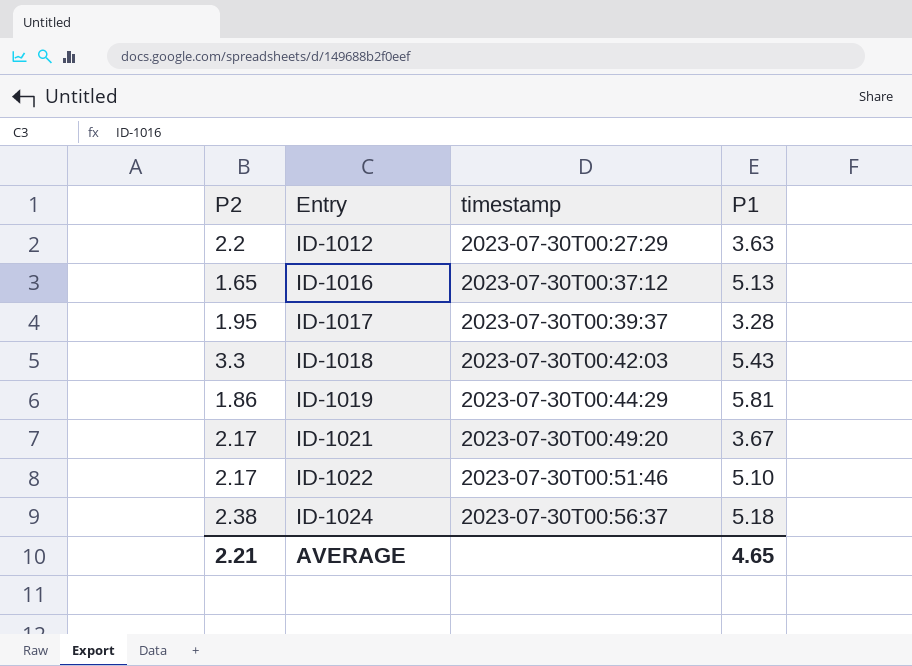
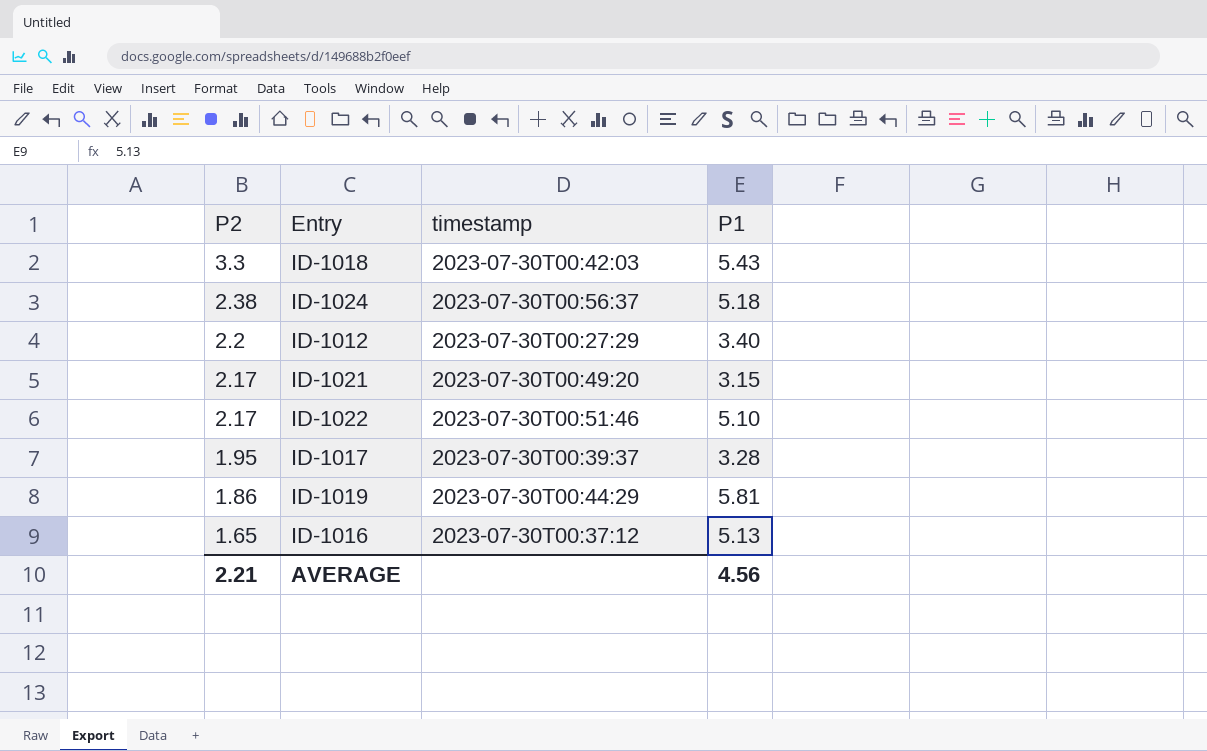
row order: Entry ascending -> P2 descending
ID-1012 | P1: 3.63 -> 3.40
ID-1021 | P1: 3.67 -> 3.15
AVERAGE | P1: 4.65 -> 4.56

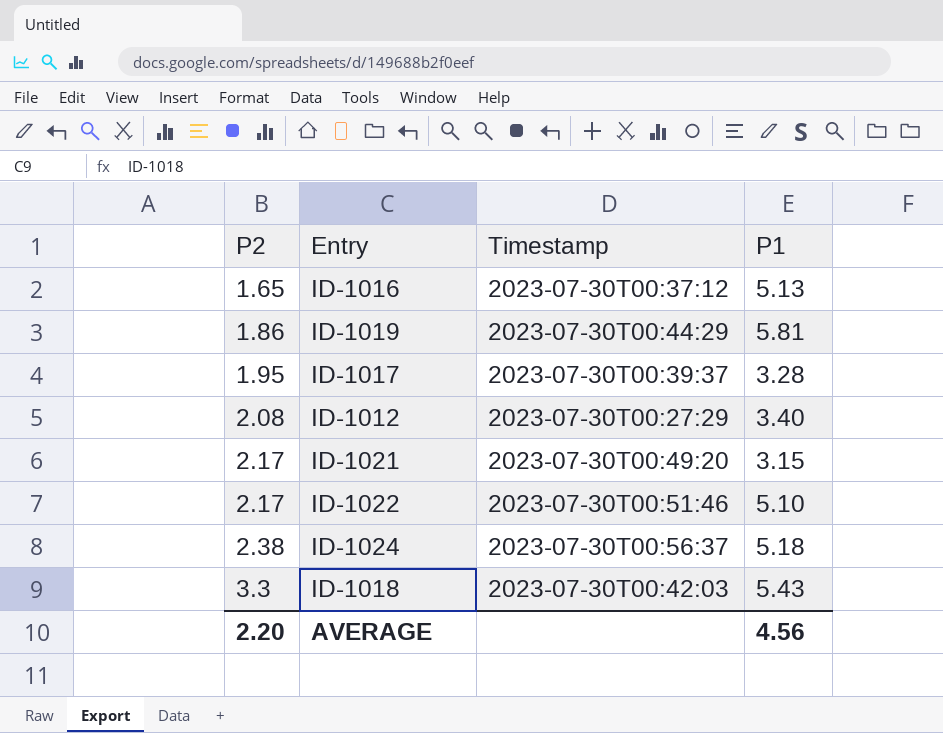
row order: P2 descending -> P2 ascending
column name: timestamp -> Timestamp
ID-1012 | P2: 2.2 -> 2.08
AVERAGE | P2: 2.21 -> 2.20

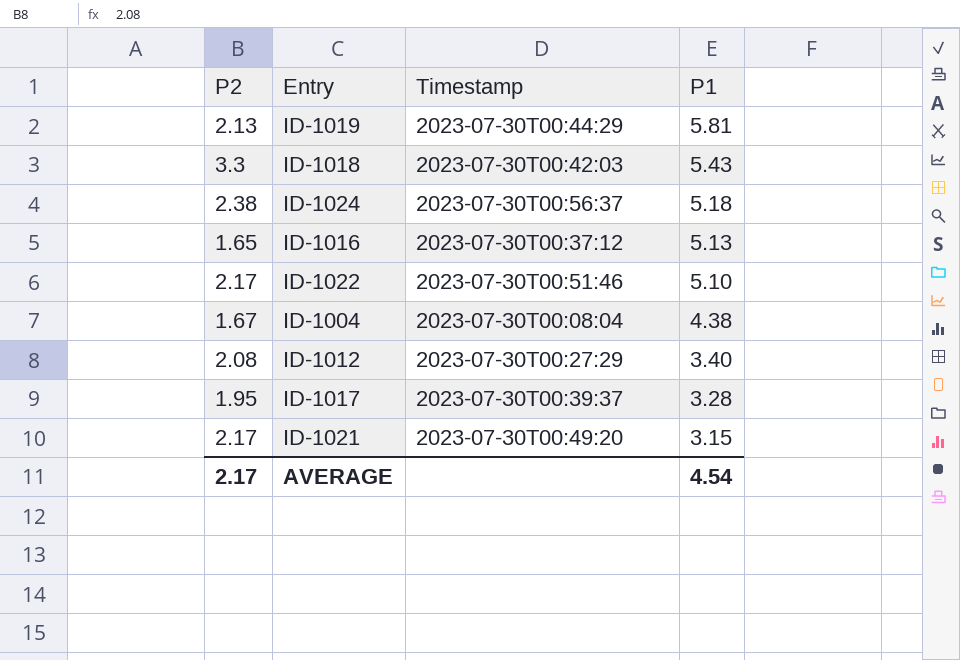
row order: P2 ascending -> P1 descending
ID-1019 | P2: 1.86 -> 2.13
row ID-1004: none -> 1.67 | 2023-07-30T00:08:04 | 4.38
AVERAGE | P2: 2.20 -> 2.17
AVERAGE | P1: 4.56 -> 4.54

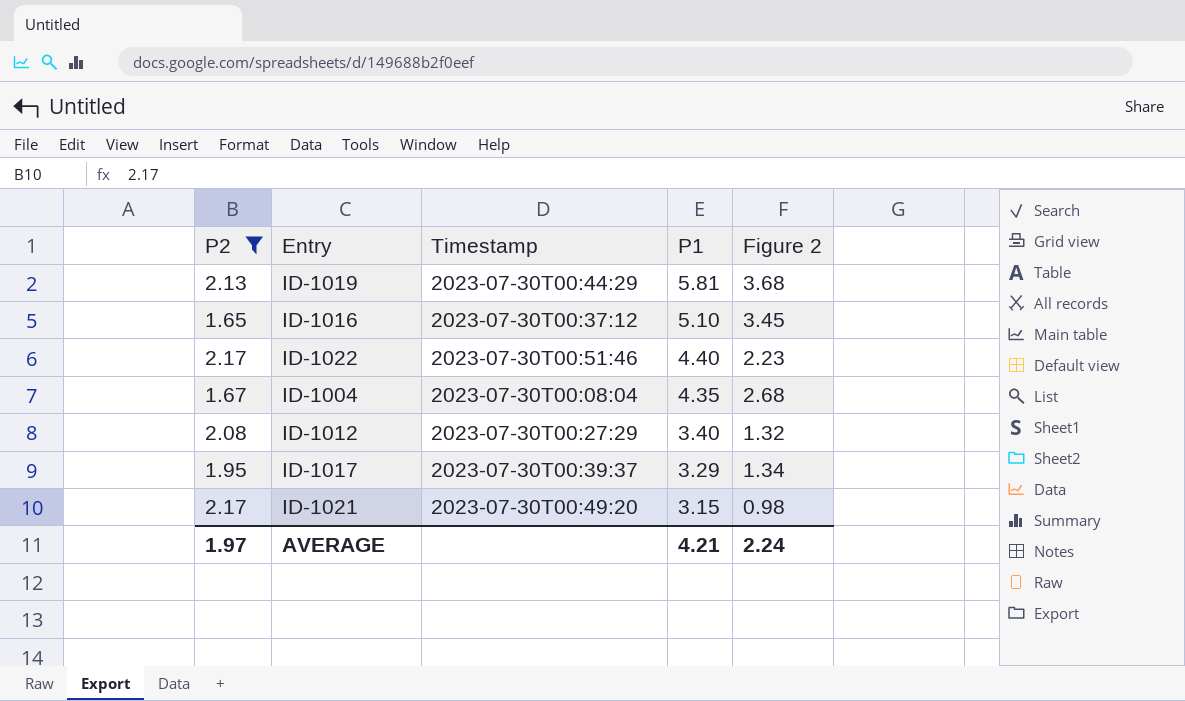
filter: none -> P2 <= 2.17
column Figure 2 | formula: none -> [P1] - [P2]
ID-1016 | P1: 5.13 -> 5.10
ID-1022 | P1: 5.10 -> 4.40
ID-1004 | P1: 4.38 -> 4.35
ID-1017 | P1: 3.28 -> 3.29
AVERAGE | P2: 2.17 -> 1.97
AVERAGE | P1: 4.54 -> 4.21

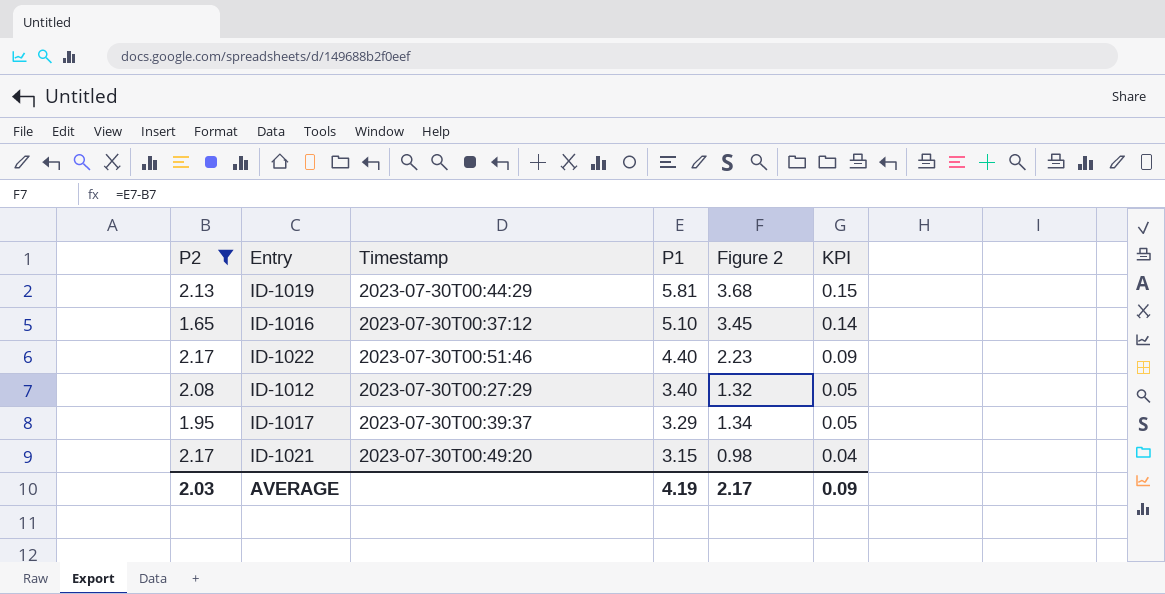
column KPI | formula: none -> [Figure 2] * 0.04
row ID-1004: 1.67 | 2023-07-30T00:08:04 | 4.35 | 2.68 -> none
AVERAGE | P2: 1.97 -> 2.03
AVERAGE | P1: 4.21 -> 4.19
AVERAGE | Figure 2: 2.24 -> 2.17

